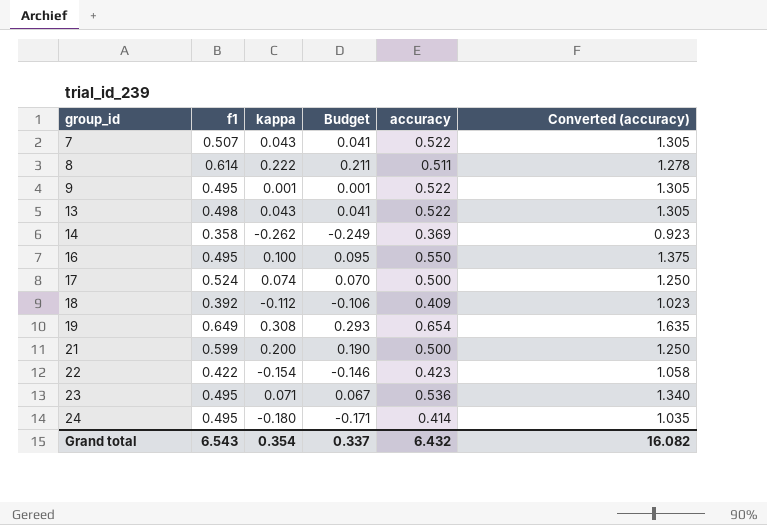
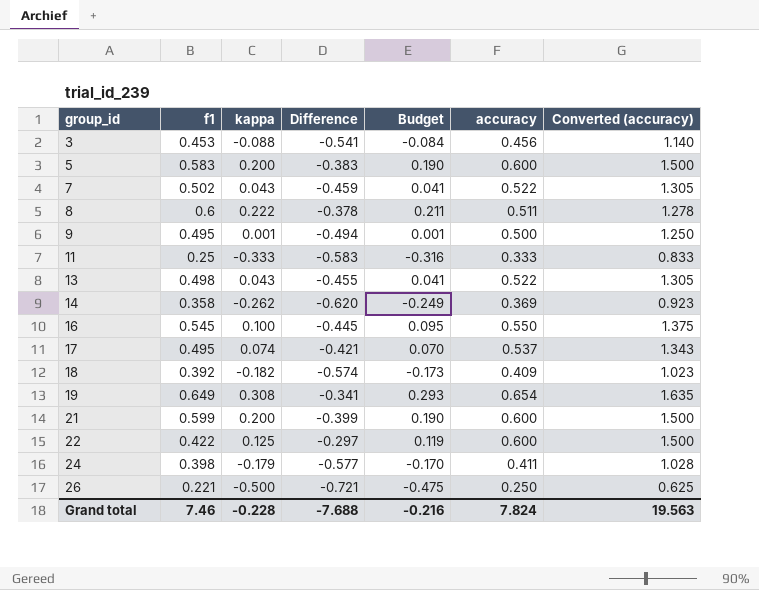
column Difference | formula: none -> [kappa] - [f1]
row 23: 0.495 | 0.071 | 0.067 | 0.536 | 1.340 -> none
row 3: none -> 0.453 | -0.088 | -0.541 | -0.084 | 0.456 | 1.140
row 5: none -> 0.583 | 0.200 | -0.383 | 0.190 | 0.600 | 1.500
7 | f1: 0.507 -> 0.502
8 | f1: 0.614 -> 0.6
9 | accuracy: 0.522 -> 0.500
9 | Converted (accuracy): 1.305 -> 1.250
row 11: none -> 0.25 | -0.333 | -0.583 | -0.316 | 0.333 | 0.833
16 | f1: 0.495 -> 0.545
17 | f1: 0.524 -> 0.495
17 | accuracy: 0.500 -> 0.537
17 | Converted (accuracy): 1.250 -> 1.343
18 | kappa: -0.112 -> -0.182
18 | Budget: -0.106 -> -0.173
21 | accuracy: 0.500 -> 0.600
21 | Converted (accuracy): 1.250 -> 1.500
22 | kappa: -0.154 -> 0.125
22 | Budget: -0.146 -> 0.119
22 | accuracy: 0.423 -> 0.600
22 | Converted (accuracy): 1.058 -> 1.500
24 | f1: 0.495 -> 0.398
24 | kappa: -0.180 -> -0.179
24 | Budget: -0.171 -> -0.170
24 | accuracy: 0.414 -> 0.411
24 | Converted (accuracy): 1.035 -> 1.028
row 26: none -> 0.221 | -0.500 | -0.721 | -0.475 | 0.250 | 0.625
Grand total | f1: 6.543 -> 7.46
Grand total | kappa: 0.354 -> -0.228
Grand total | Budget: 0.337 -> -0.216
Grand total | accuracy: 6.432 -> 7.824
Grand total | Converted (accuracy): 16.082 -> 19.563

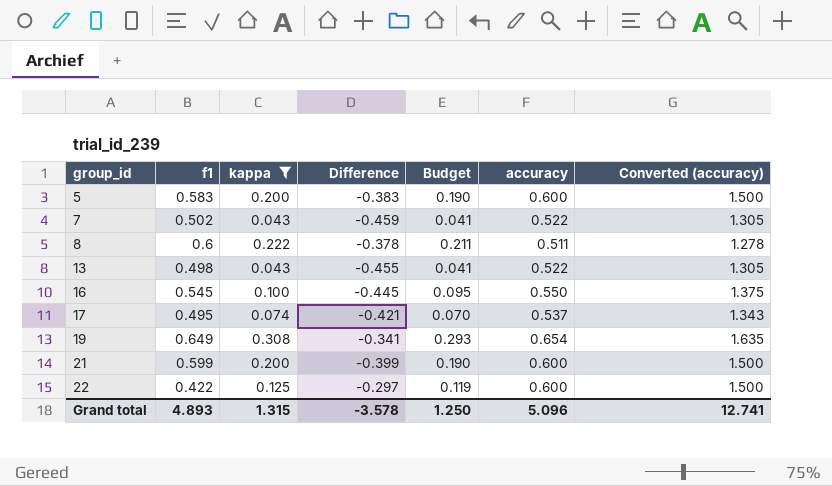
filter: none -> kappa >= 0.043
Grand total | f1: 7.46 -> 4.893
Grand total | kappa: -0.228 -> 1.315
Grand total | Difference: -7.688 -> -3.578
Grand total | Budget: -0.216 -> 1.250
Grand total | accuracy: 7.824 -> 5.096
Grand total | Converted (accuracy): 19.563 -> 12.741

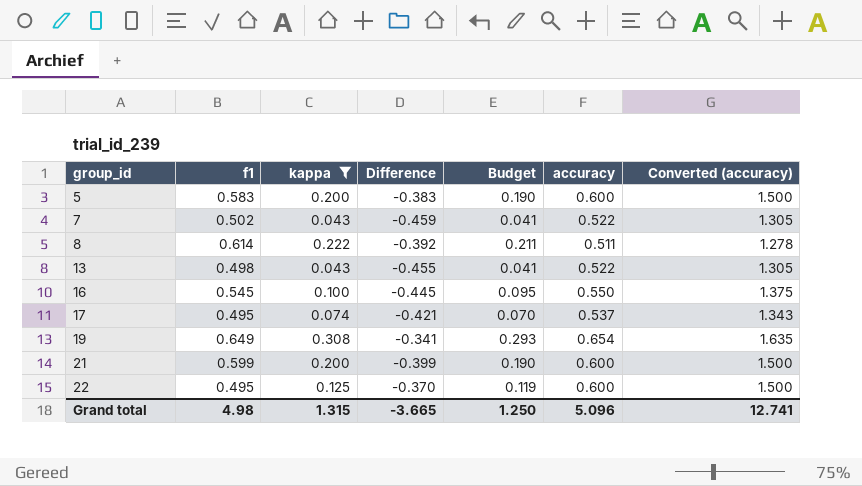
8 | f1: 0.6 -> 0.614
8 | Difference: -0.378 -> -0.392
22 | f1: 0.422 -> 0.495
22 | Difference: -0.297 -> -0.370
Grand total | f1: 4.893 -> 4.98
Grand total | Difference: -3.578 -> -3.665

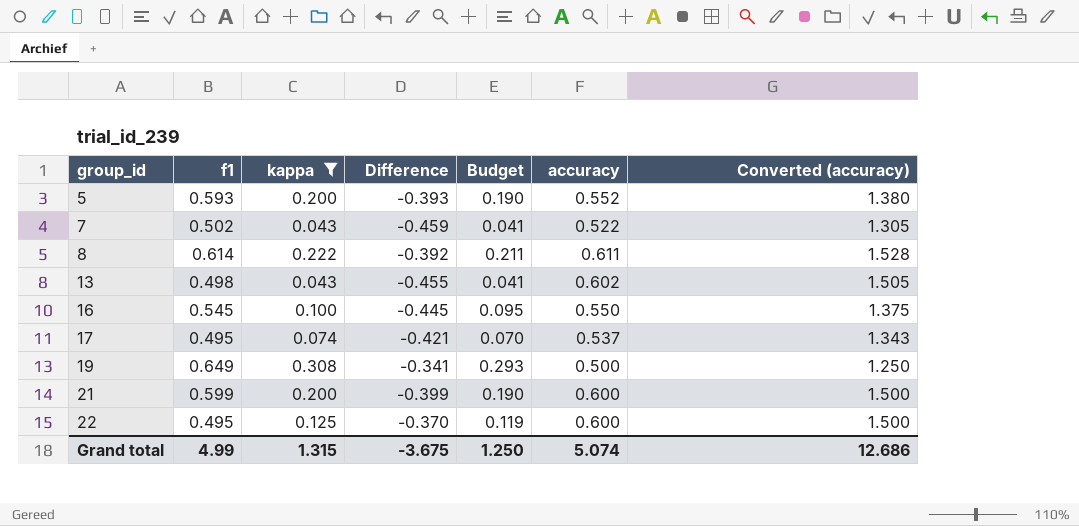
5 | f1: 0.583 -> 0.593
5 | Difference: -0.383 -> -0.393
5 | accuracy: 0.600 -> 0.552
5 | Converted (accuracy): 1.500 -> 1.380
8 | accuracy: 0.511 -> 0.611
8 | Converted (accuracy): 1.278 -> 1.528
13 | accuracy: 0.522 -> 0.602
13 | Converted (accuracy): 1.305 -> 1.505
19 | accuracy: 0.654 -> 0.500
19 | Converted (accuracy): 1.635 -> 1.250
Grand total | f1: 4.98 -> 4.99
Grand total | Difference: -3.665 -> -3.675
Grand total | accuracy: 5.096 -> 5.074
Grand total | Converted (accuracy): 12.741 -> 12.686

